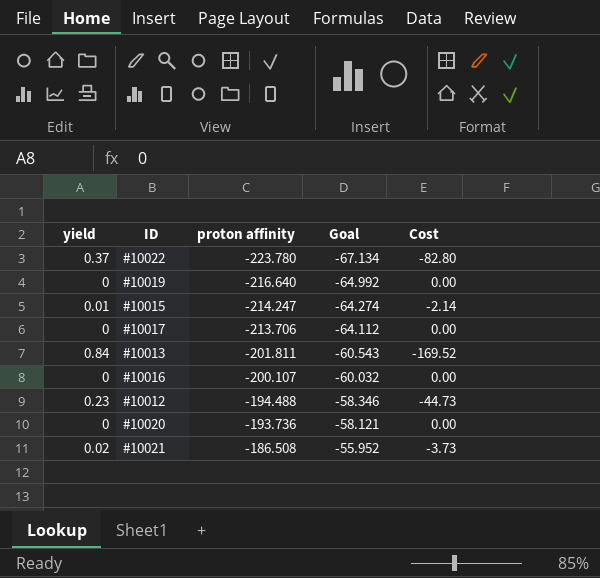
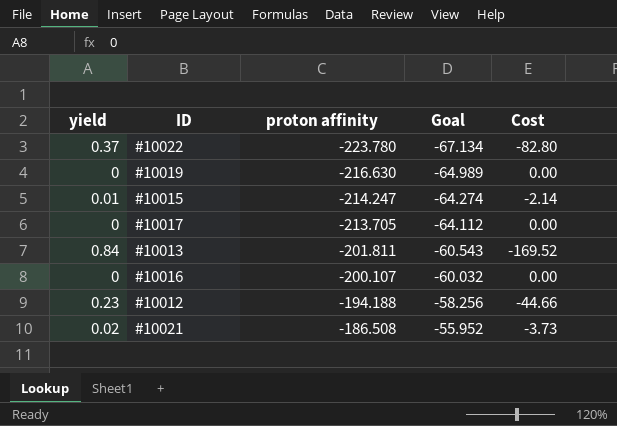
row #10020: 0 | -193.736 | -58.121 | 0.00 -> none
#10019 | proton affinity: -216.640 -> -216.630
#10019 | Goal: -64.992 -> -64.989
#10017 | proton affinity: -213.706 -> -213.705
#10012 | proton affinity: -194.488 -> -194.188
#10012 | Goal: -58.346 -> -58.256
#10012 | Cost: -44.73 -> -44.66

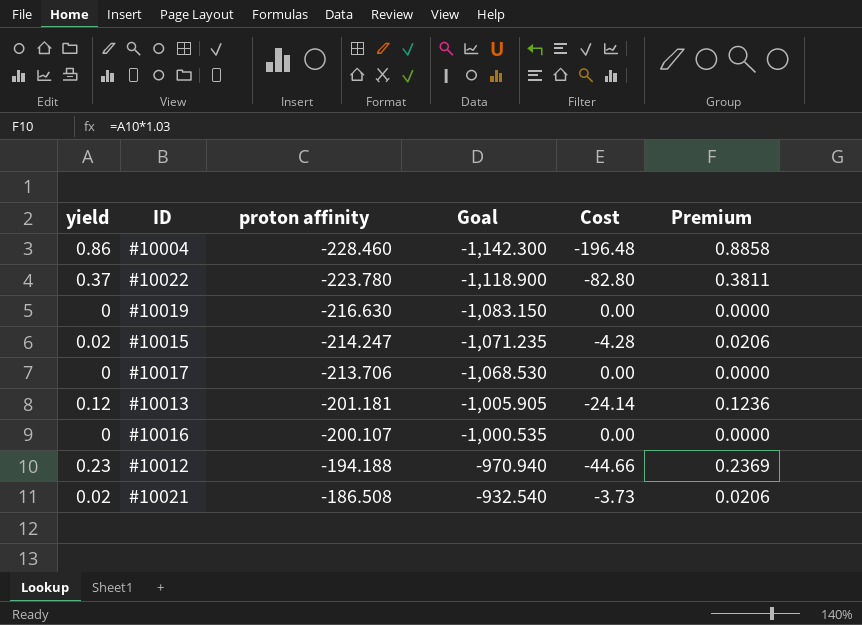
column Goal | formula: [proton affinity] * 0.3 -> [proton affinity] * 5
column Premium | formula: none -> [yield] * 1.03
row #10004: none -> 0.86 | -228.460 | -1,142.300 | -196.48 | 0.8858
#10015 | yield: 0.01 -> 0.02
#10015 | Cost: -2.14 -> -4.28
#10017 | proton affinity: -213.705 -> -213.706
#10013 | yield: 0.84 -> 0.12
#10013 | proton affinity: -201.811 -> -201.181
#10013 | Cost: -169.52 -> -24.14

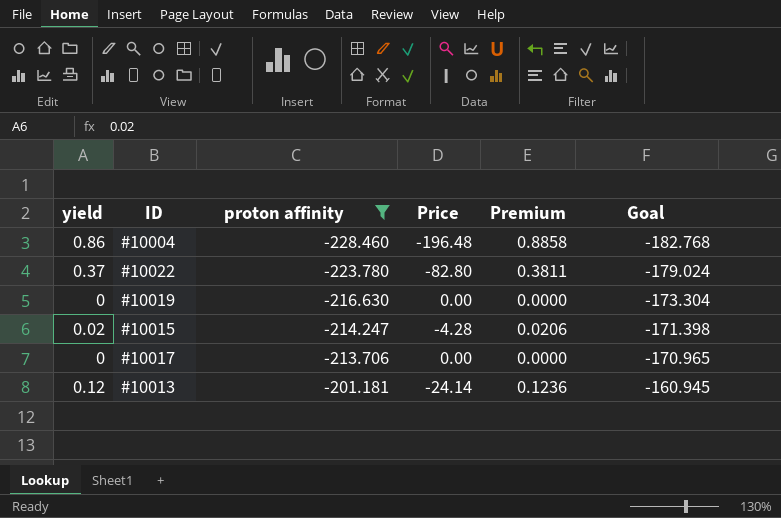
filter: none -> proton affinity <= -201.181
column name: Cost -> Price
column Goal | formula: [proton affinity] * 5 -> [proton affinity] * 0.8
column Goal | position: 4 -> 6

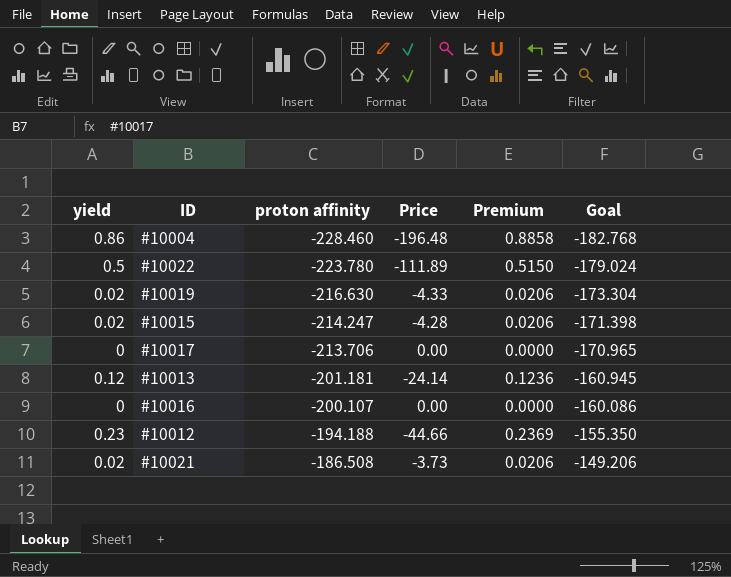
filter: proton affinity <= -201.181 -> none
#10022 | yield: 0.37 -> 0.5
#10022 | Price: -82.80 -> -111.89
#10022 | Premium: 0.3811 -> 0.5150
#10019 | yield: 0 -> 0.02
#10019 | Price: 0.00 -> -4.33
#10019 | Premium: 0.0000 -> 0.0206

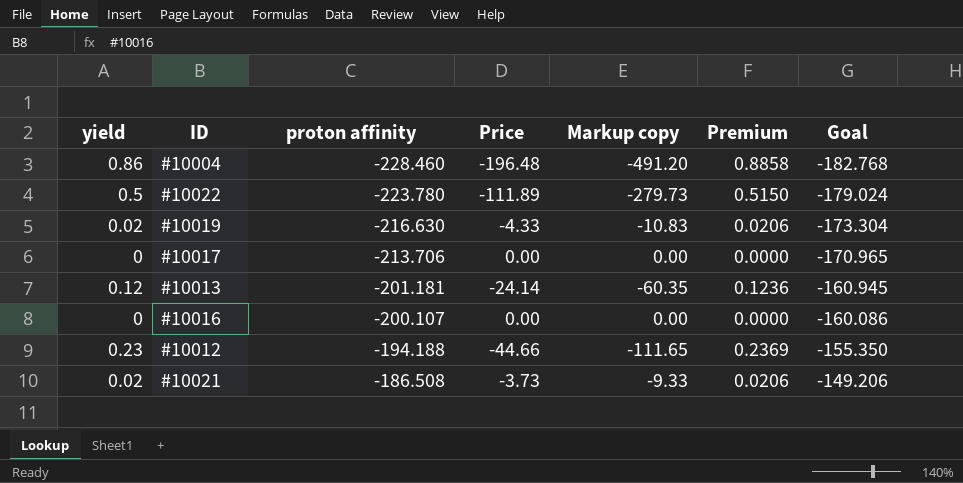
column Markup copy | formula: none -> [Price] * 2.5
row #10015: 0.02 | -214.247 | -4.28 | 0.0206 | -171.398 -> none

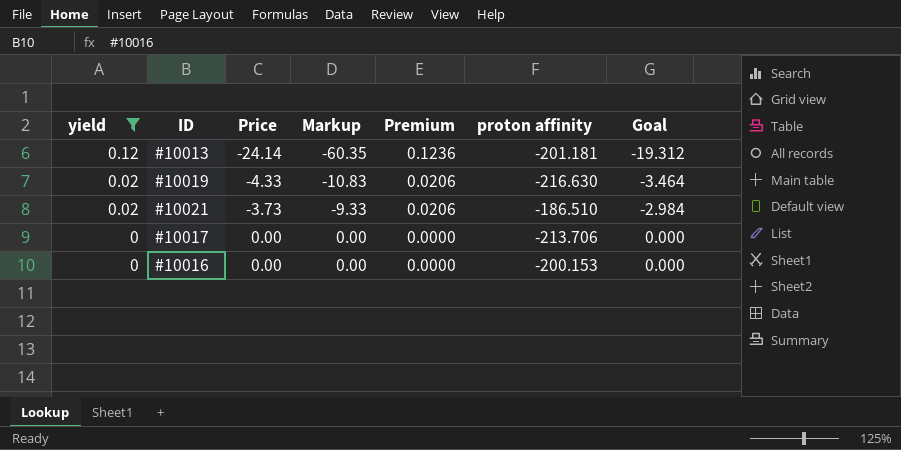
filter: none -> yield <= 0.12
row order: proton affinity ascending -> yield descending
column name: Markup copy -> Markup
column proton affinity | position: 3 -> 6
column Goal | formula: [proton affinity] * 0.8 -> [Price] * 0.8
#10021 | proton affinity: -186.508 -> -186.510
#10016 | proton affinity: -200.107 -> -200.153

